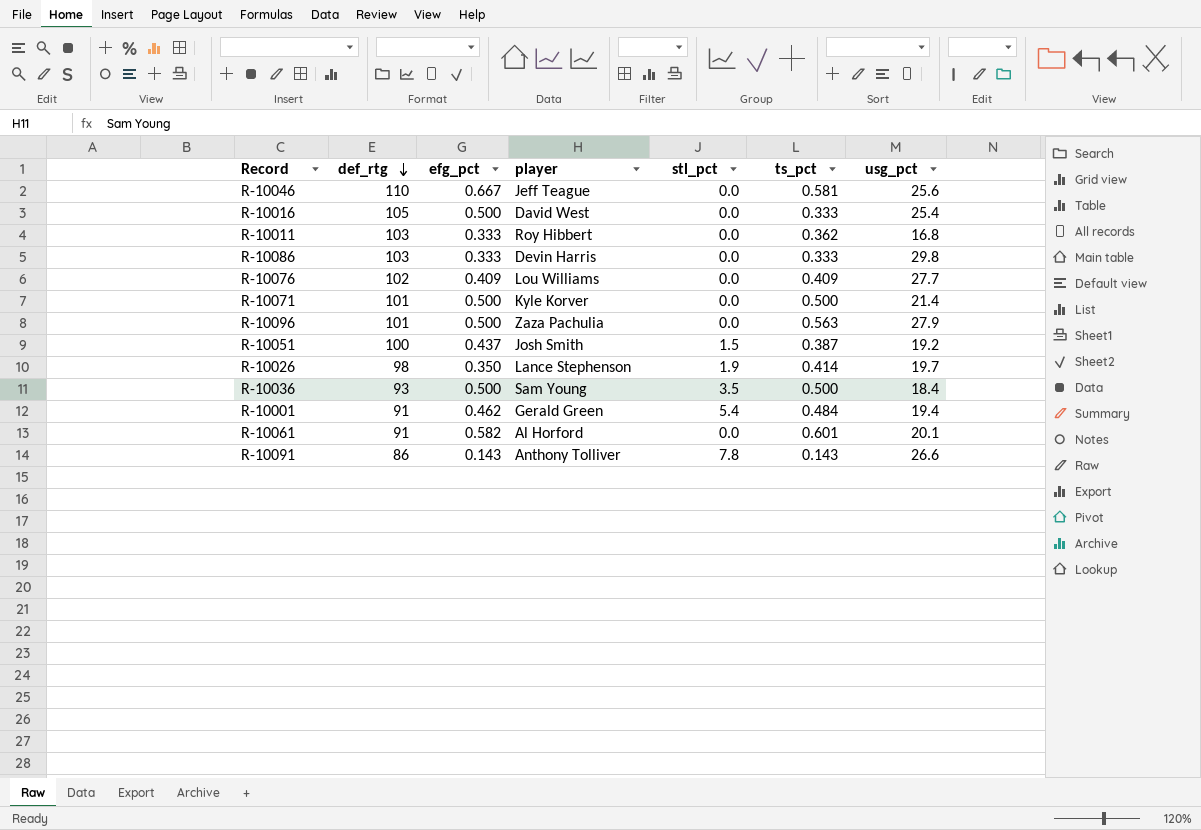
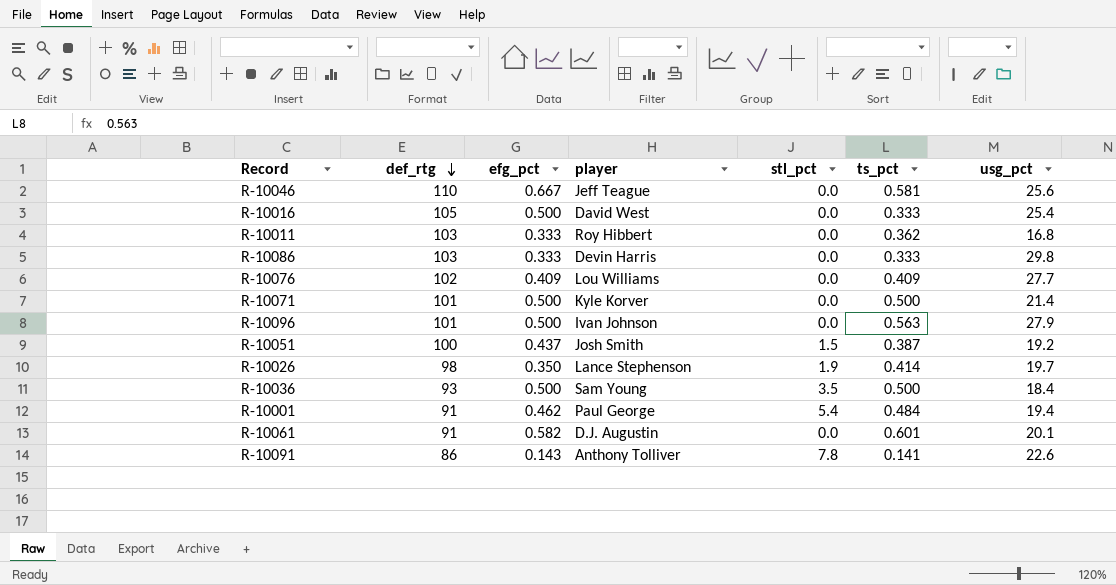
R-10096 | player: Zaza Pachulia -> Ivan Johnson
R-10001 | player: Gerald Green -> Paul George
R-10061 | player: Al Horford -> D.J. Augustin
R-10091 | ts_pct: 0.143 -> 0.141
R-10091 | usg_pct: 26.6 -> 22.6

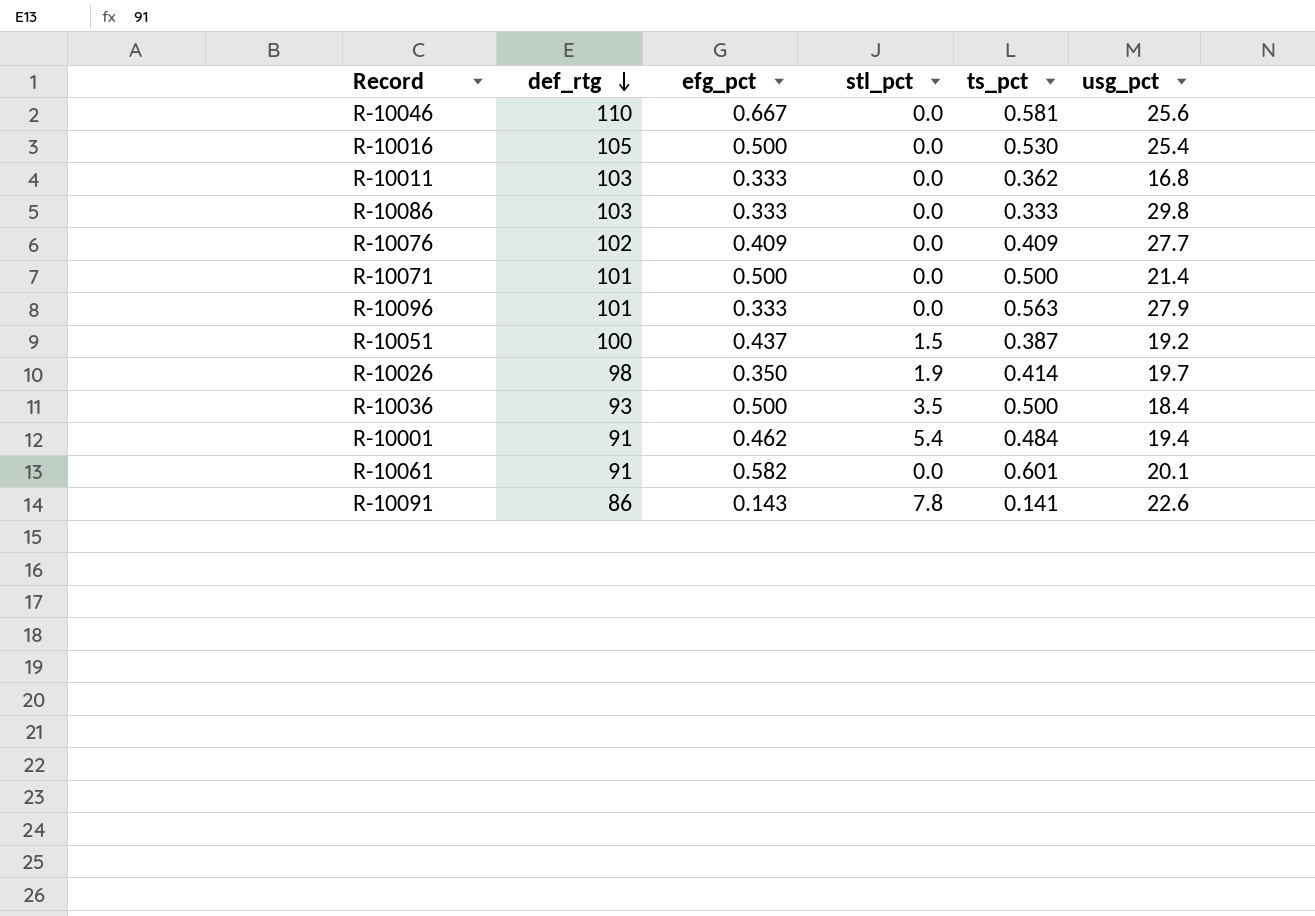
column player | position: 4 -> none
R-10016 | ts_pct: 0.333 -> 0.530
R-10096 | efg_pct: 0.500 -> 0.333

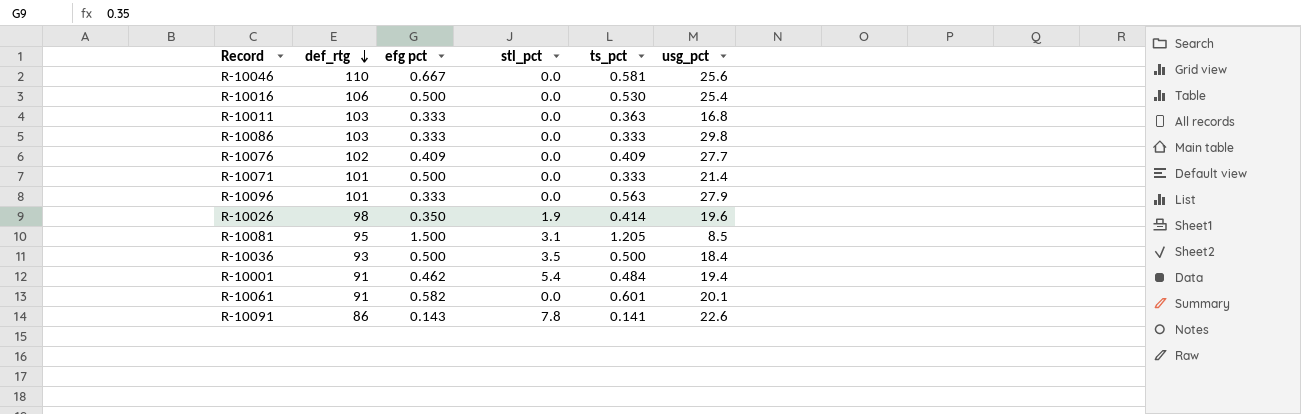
column name: efg_pct -> efg pct
row R-10051: 100 | 0.437 | 1.5 | 0.387 | 19.2 -> none
R-10016 | def_rtg: 105 -> 106
R-10011 | ts_pct: 0.362 -> 0.363
R-10071 | ts_pct: 0.500 -> 0.333
R-10026 | usg_pct: 19.7 -> 19.6
row R-10081: none -> 95 | 1.500 | 3.1 | 1.205 | 8.5

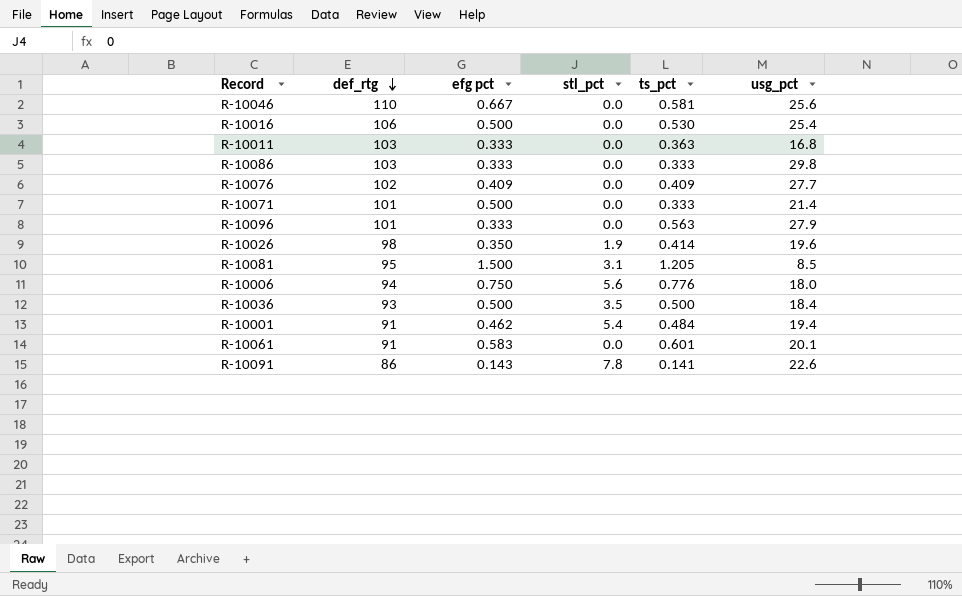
row R-10006: none -> 94 | 0.750 | 5.6 | 0.776 | 18.0
R-10061 | efg pct: 0.582 -> 0.583

